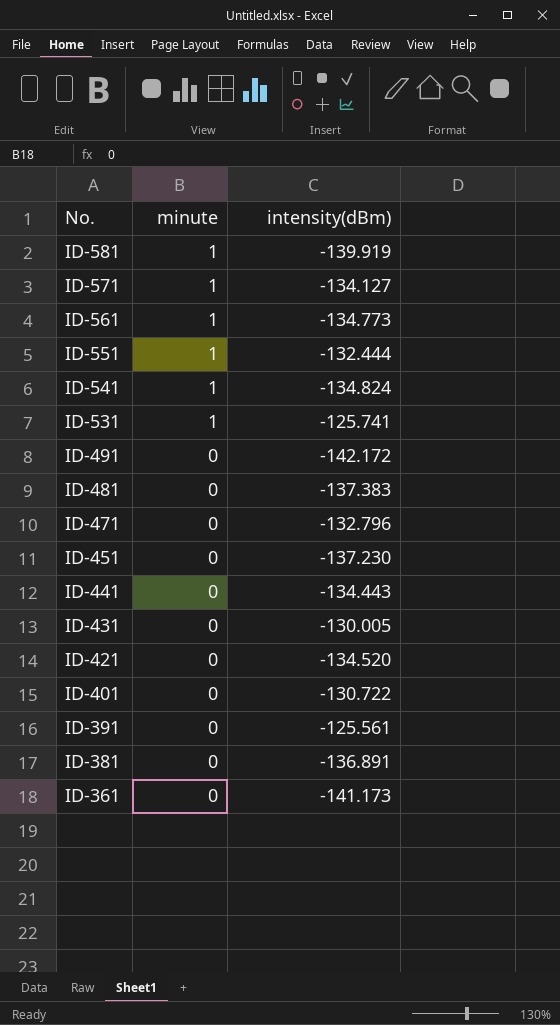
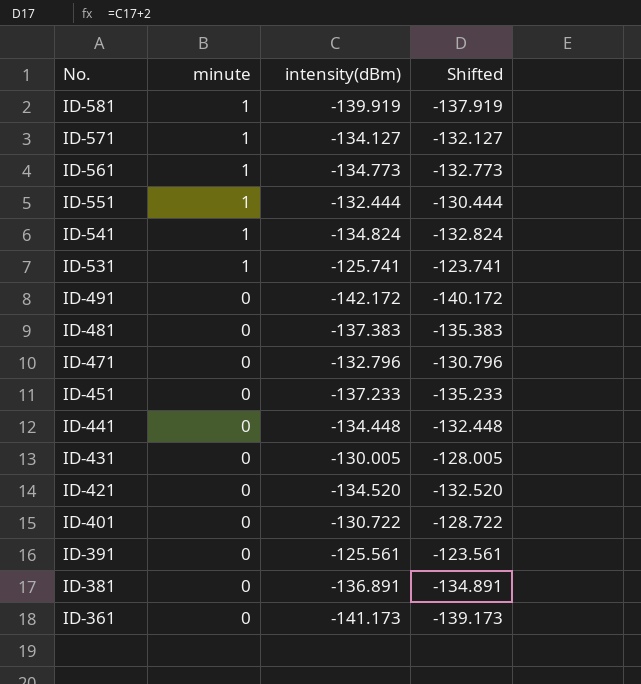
column Shifted | formula: none -> [intensity(dBm)] + 2
ID-451 | intensity(dBm): -137.230 -> -137.233
ID-441 | intensity(dBm): -134.443 -> -134.448

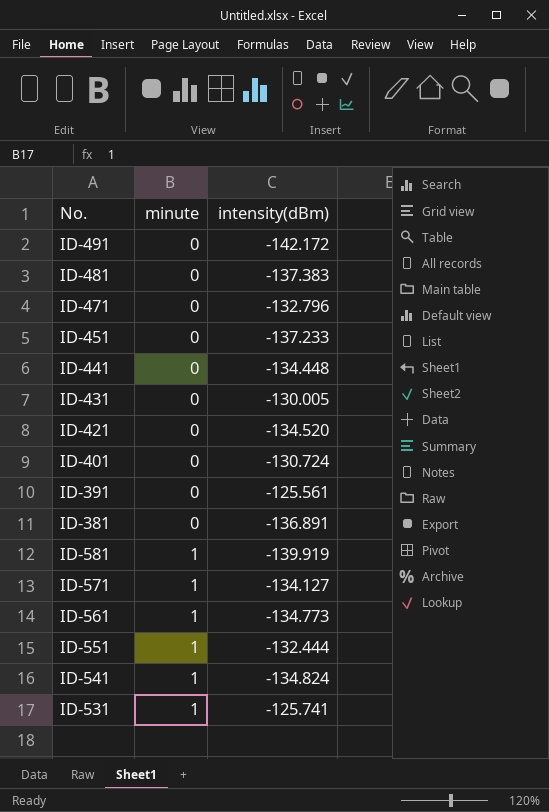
row order: No. descending -> minute ascending
column Shifted | formula: [intensity(dBm)] + 2 -> none
row ID-361: 0 | -141.173 | -139.173 -> none
ID-401 | intensity(dBm): -130.722 -> -130.724

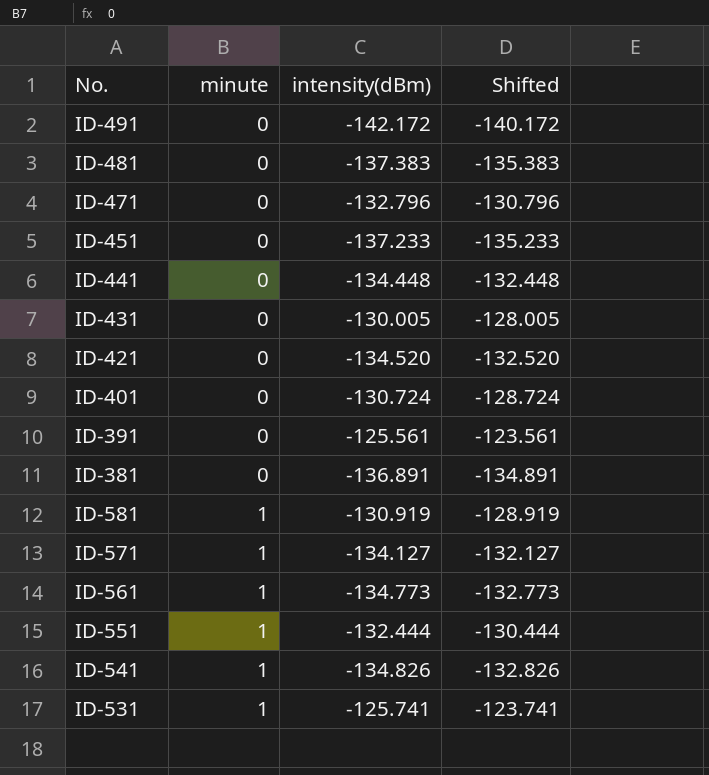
column Shifted | formula: none -> [intensity(dBm)] + 2
ID-581 | intensity(dBm): -139.919 -> -130.919
ID-541 | intensity(dBm): -134.824 -> -134.826

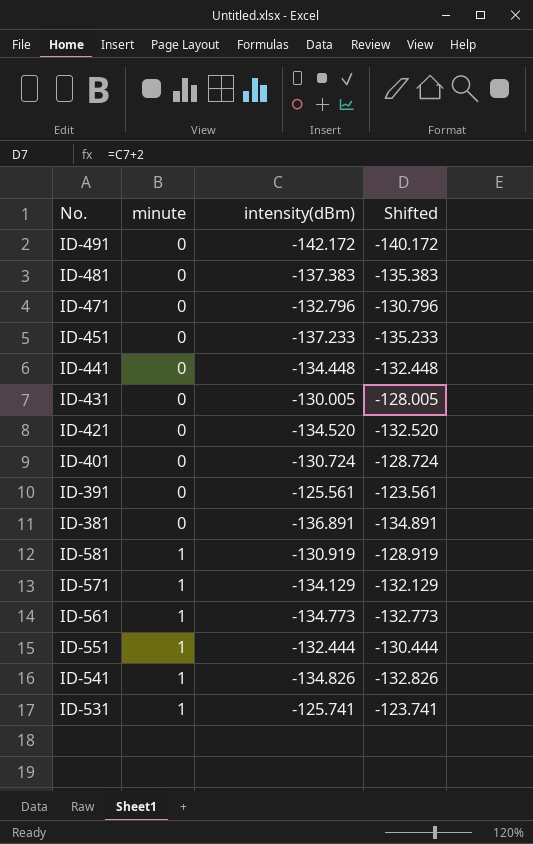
ID-571 | intensity(dBm): -134.127 -> -134.129
ID-571 | Shifted: -132.127 -> -132.129

